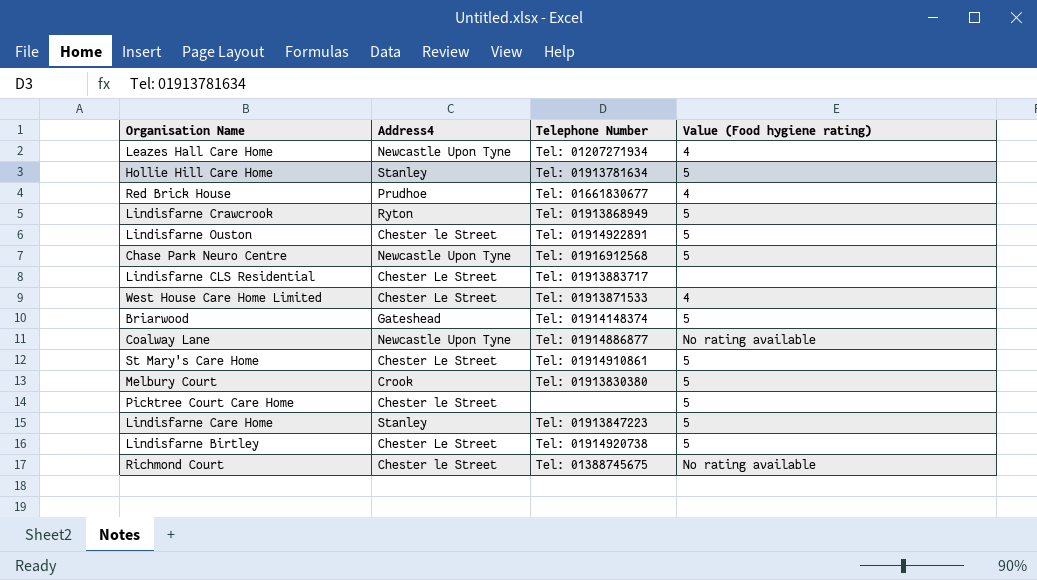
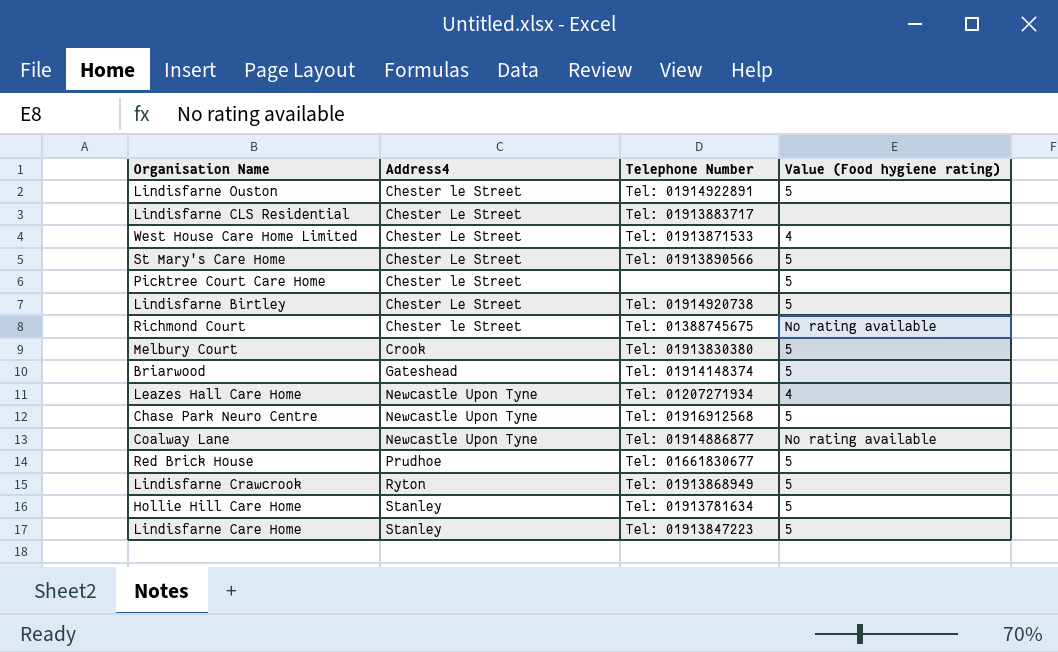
row order: none -> Address4 ascending
St Mary's Care Home | Telephone Number: Tel: 01914910861 -> Tel: 01913890566
Red Brick House | Value (Food hygiene rating): 4 -> 5

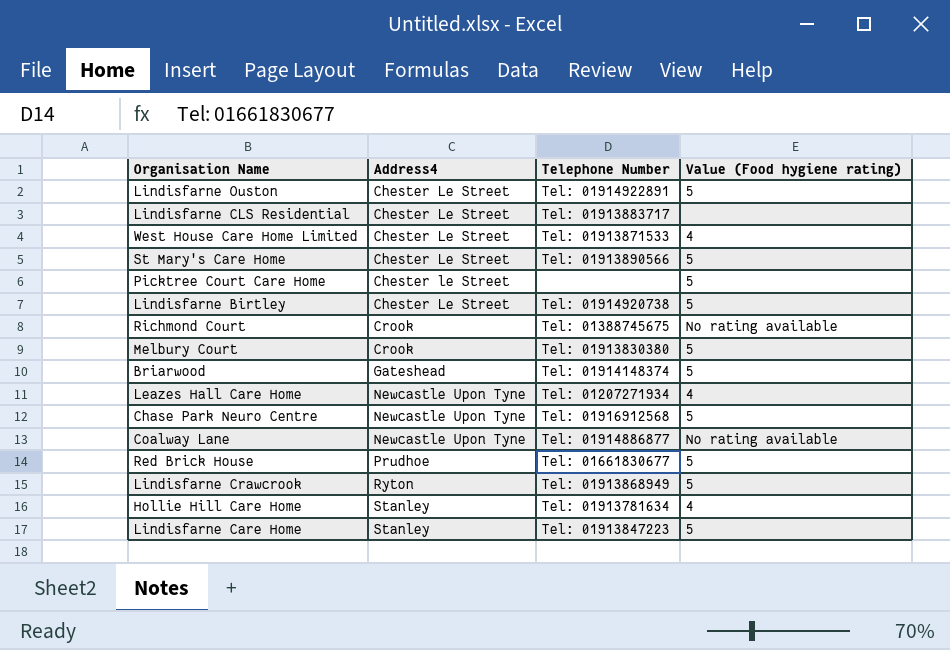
Lindisfarne Ouston | Address4: Chester le Street -> Chester Le Street
Richmond Court | Address4: Chester le Street -> Crook
Hollie Hill Care Home | Value (Food hygiene rating): 5 -> 4

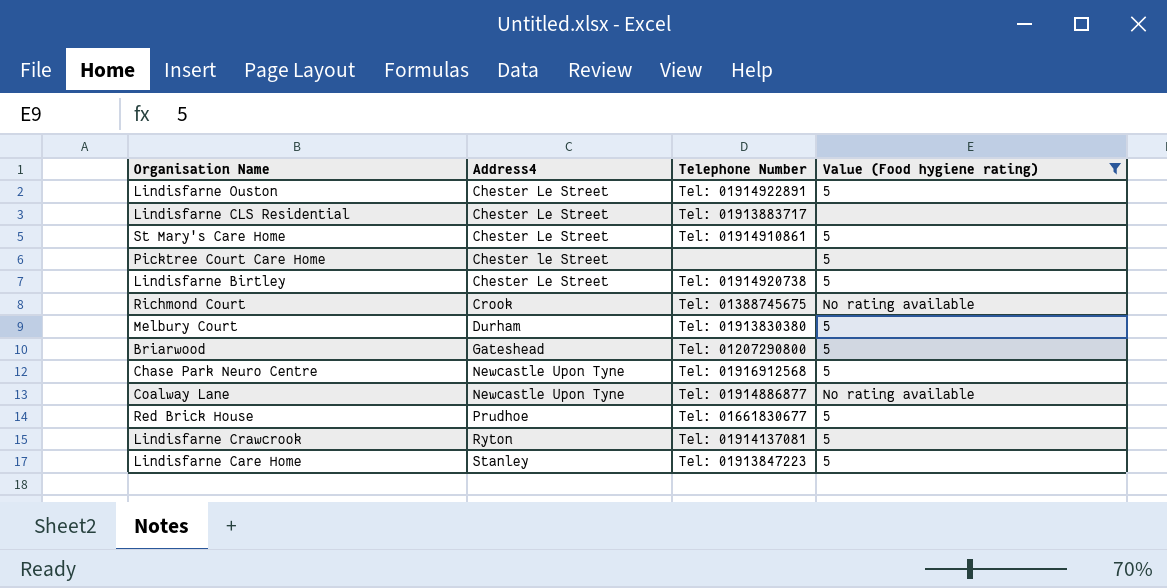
filter: none -> Value (Food hygiene rating) != 4
St Mary's Care Home | Telephone Number: Tel: 01913890566 -> Tel: 01914910861
Melbury Court | Address4: Crook -> Durham
Briarwood | Telephone Number: Tel: 01914148374 -> Tel: 01207290800
Lindisfarne Crawcrook | Telephone Number: Tel: 01913868949 -> Tel: 01914137081

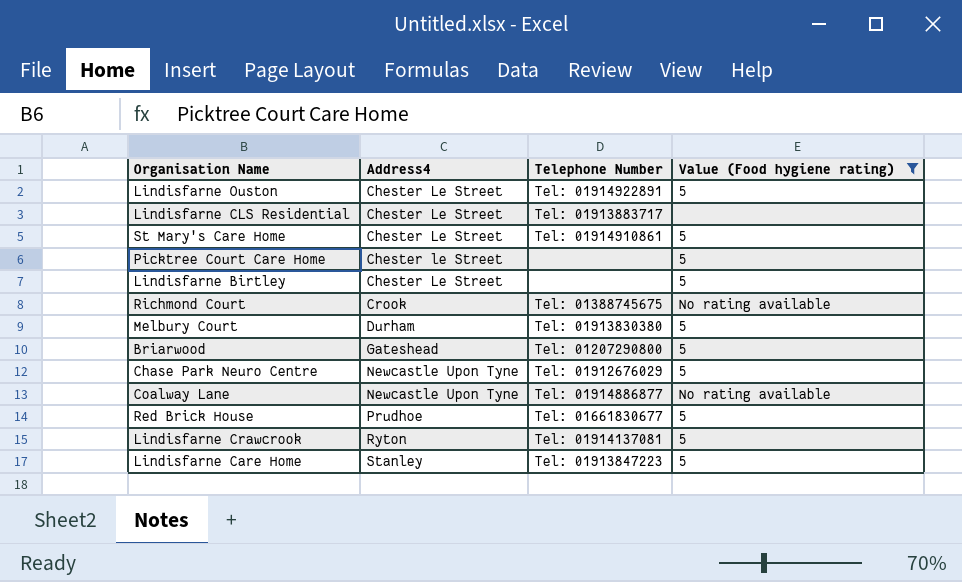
Lindisfarne Birtley | Telephone Number: Tel: 01914920738 -> none
Chase Park Neuro Centre | Telephone Number: Tel: 01916912568 -> Tel: 01912676029

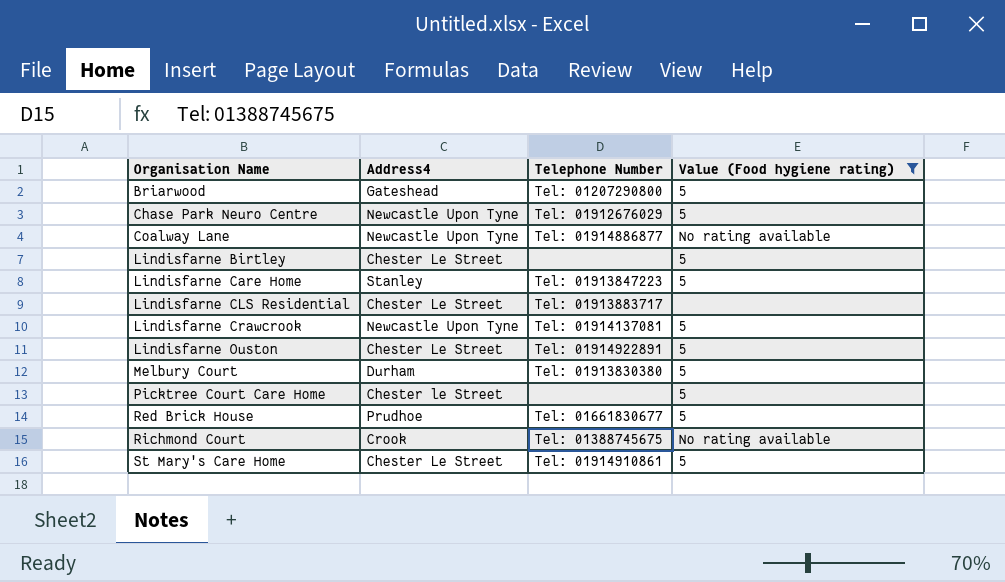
row order: Address4 ascending -> Organisation Name ascending
Lindisfarne Crawcrook | Address4: Ryton -> Newcastle Upon Tyne

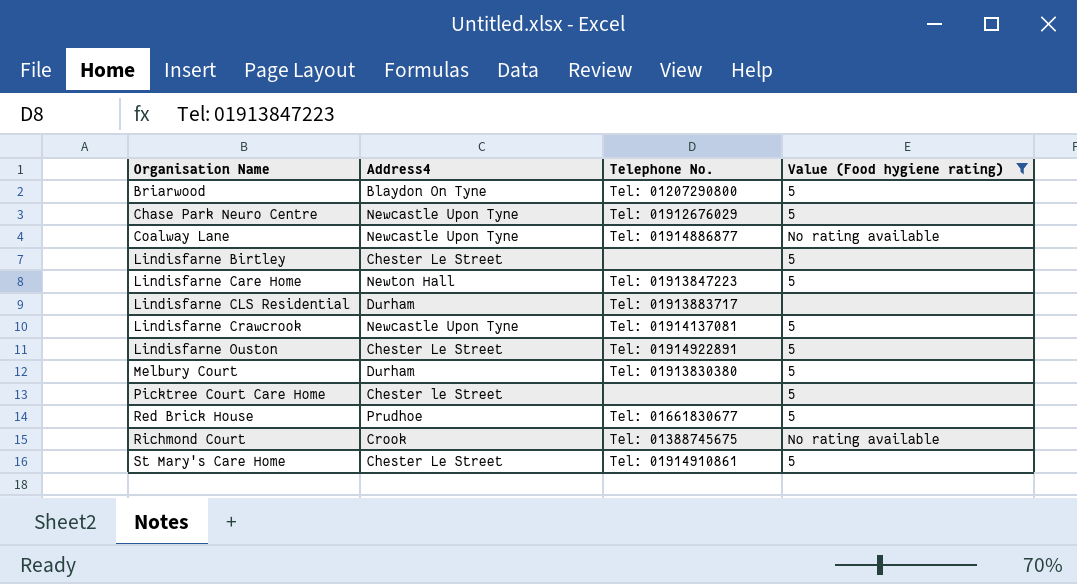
column name: Telephone Number -> Telephone No.
Briarwood | Address4: Gateshead -> Blaydon On Tyne
Lindisfarne Care Home | Address4: Stanley -> Newton Hall
Lindisfarne CLS Residential | Address4: Chester Le Street -> Durham

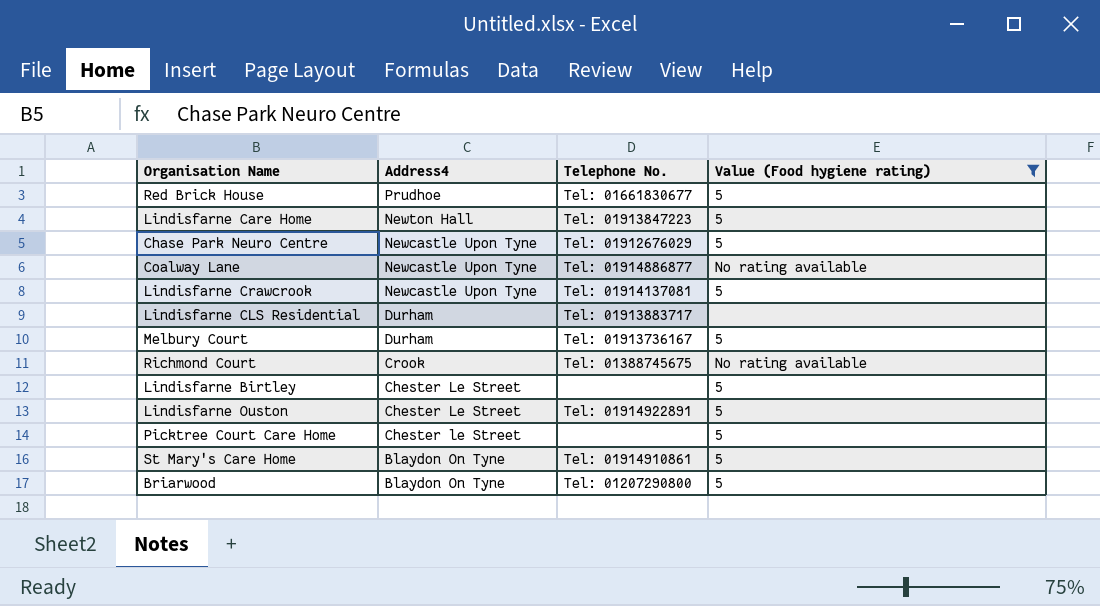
row order: Organisation Name ascending -> Address4 descending
Melbury Court | Telephone No.: Tel: 01913830380 -> Tel: 01913736167
St Mary's Care Home | Address4: Chester Le Street -> Blaydon On Tyne

